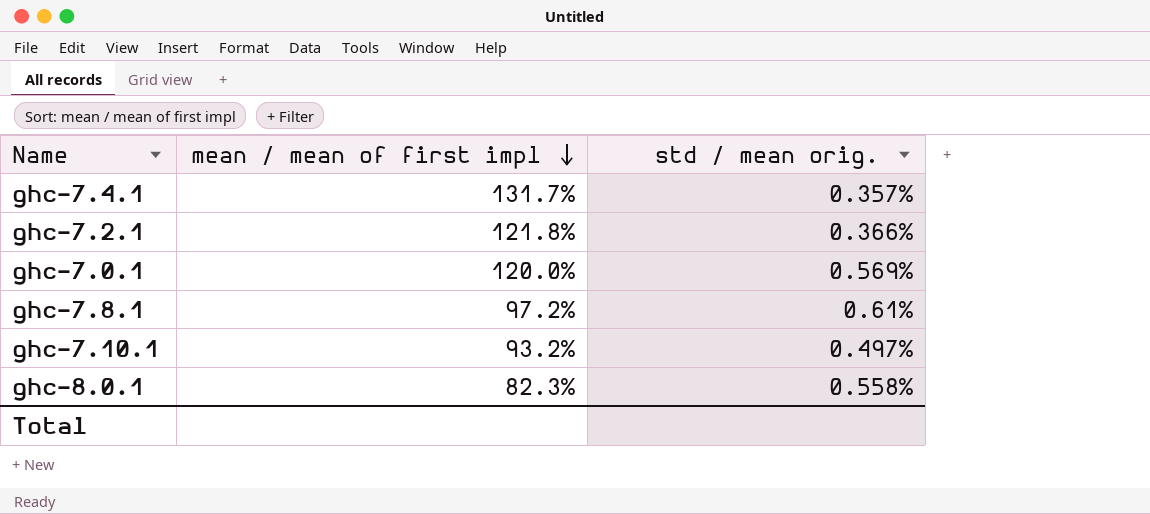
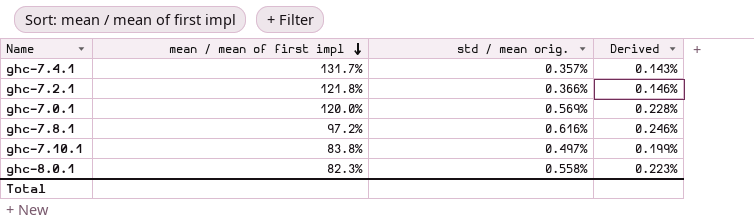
column Derived | formula: none -> [std / mean orig.] * 0.4
ghc-7.8.1 | std / mean orig.: 0.61% -> 0.616%
ghc-7.10.1 | mean / mean of first impl: 93.2% -> 83.8%

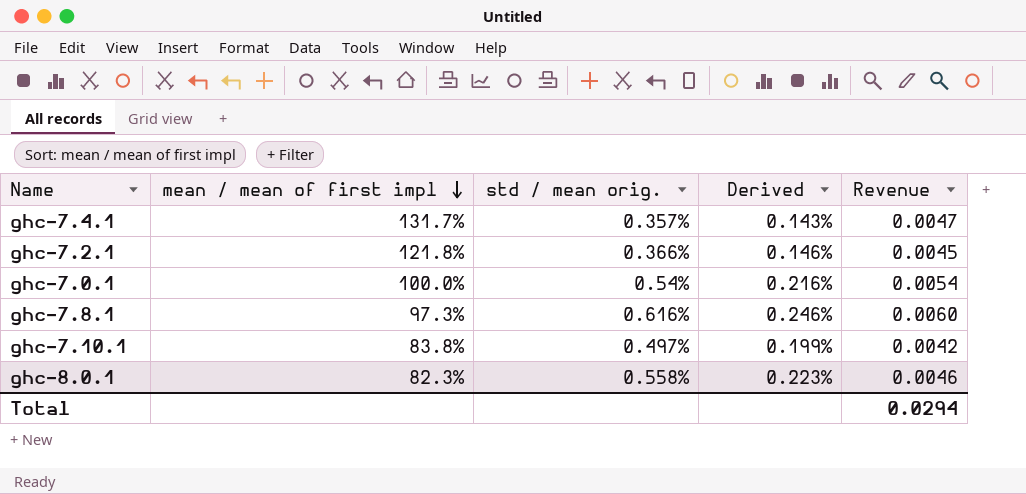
column Revenue | formula: none -> [mean / mean of first impl] * [std / mean orig.]
ghc-7.0.1 | mean / mean of first impl: 120.0% -> 100.0%
ghc-7.0.1 | std / mean orig.: 0.569% -> 0.54%
ghc-7.0.1 | Derived: 0.228% -> 0.216%
ghc-7.8.1 | mean / mean of first impl: 97.2% -> 97.3%

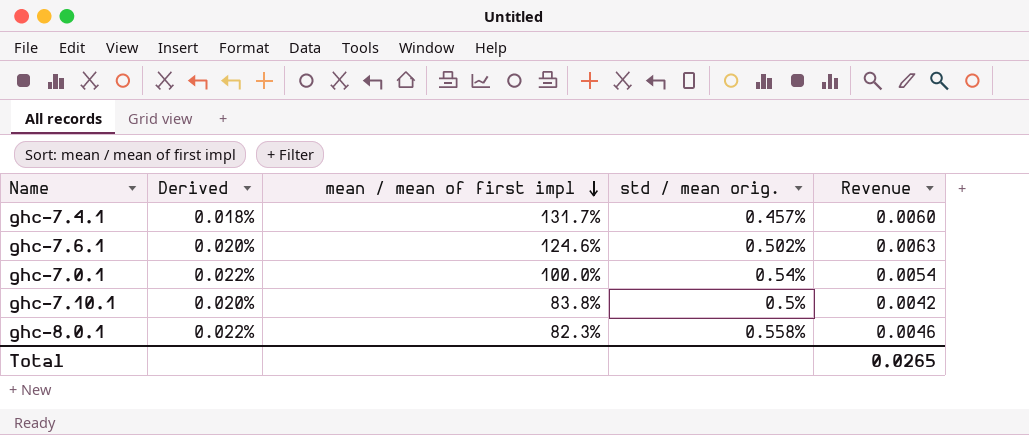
column Derived | formula: [std / mean orig.] * 0.4 -> [std / mean orig.] * 0.04
column Derived | position: 4 -> 2
row ghc-7.2.1: 121.8% | 0.366% | 0.146% | 0.0045 -> none
row ghc-7.8.1: 97.3% | 0.616% | 0.246% | 0.0060 -> none
ghc-7.4.1 | std / mean orig.: 0.357% -> 0.457%
ghc-7.4.1 | Revenue: 0.0047 -> 0.0060
row ghc-7.6.1: none -> 0.020% | 124.6% | 0.502% | 0.0063
ghc-7.10.1 | std / mean orig.: 0.497% -> 0.5%
Total | Revenue: 0.0294 -> 0.0265

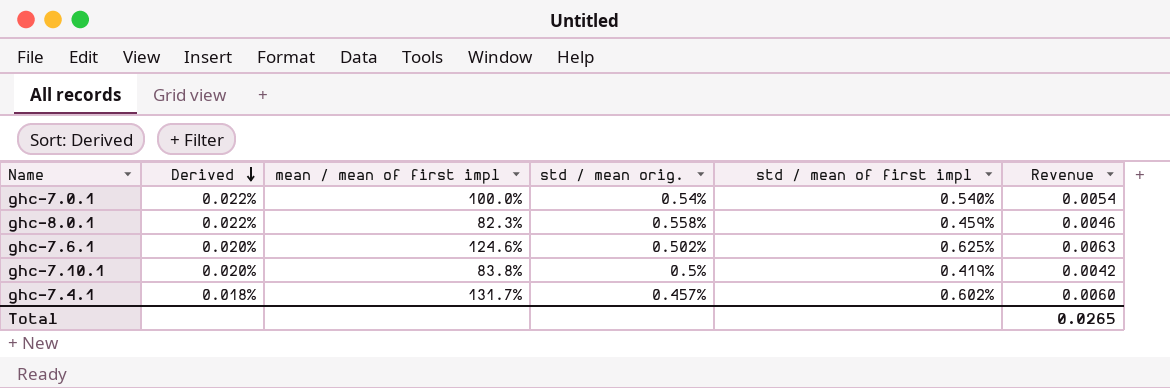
row order: mean / mean of first impl descending -> Derived descending
column std / mean of first impl | formula: none -> [mean / mean of first impl] * [std / mean orig.]

